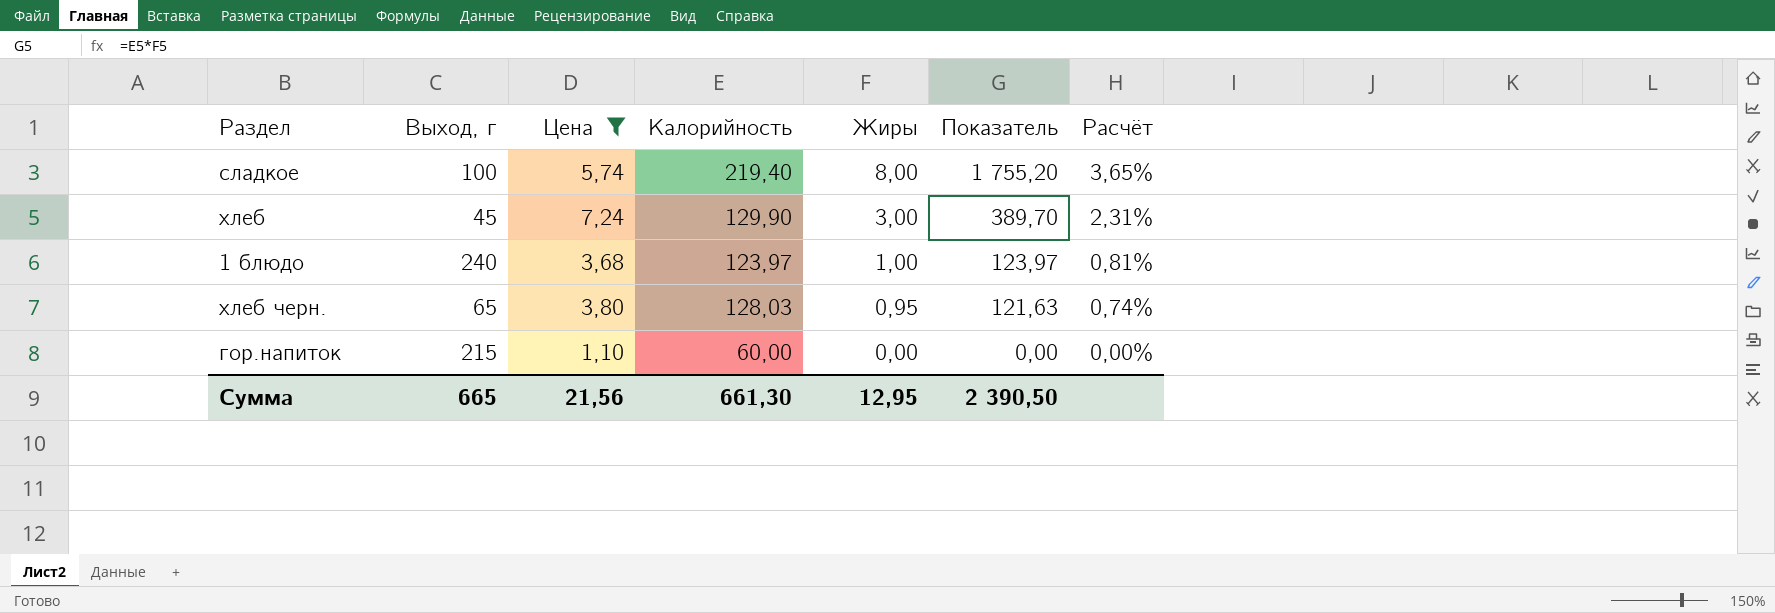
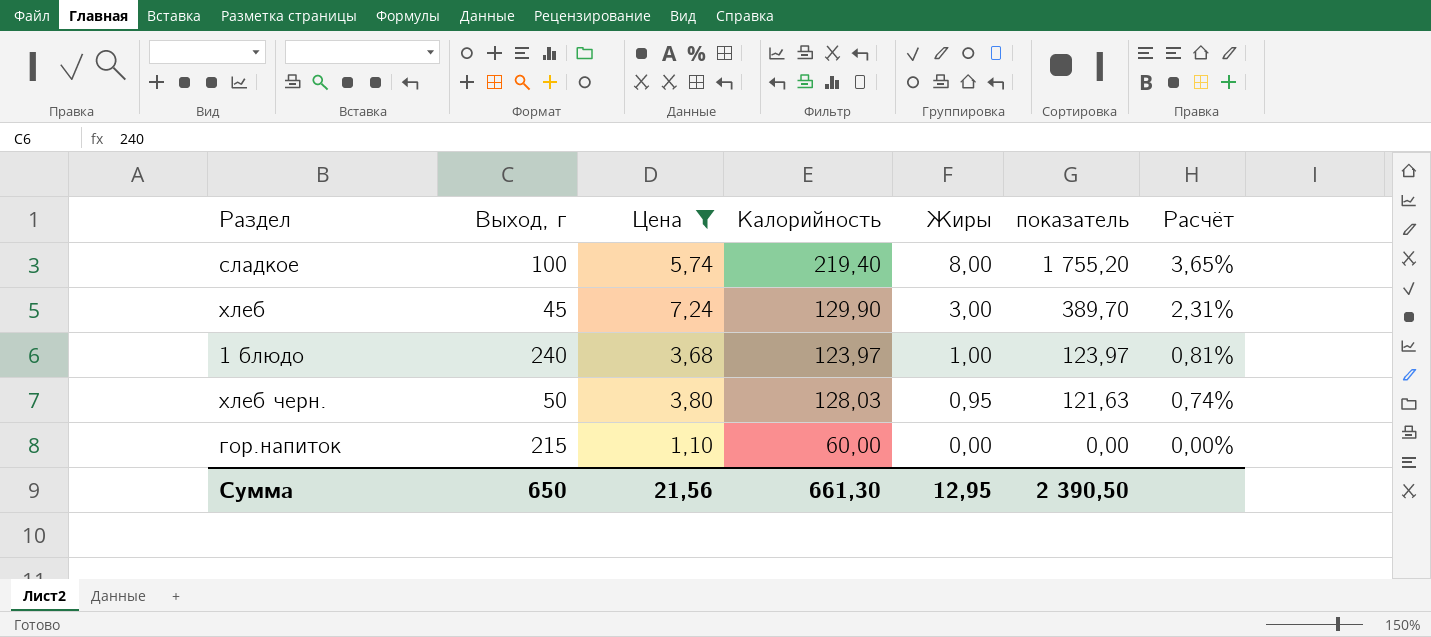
column name: Показатель -> показатель
хлеб черн. | Выход, г: 65 -> 50
Сумма | Выход, г: 665 -> 650

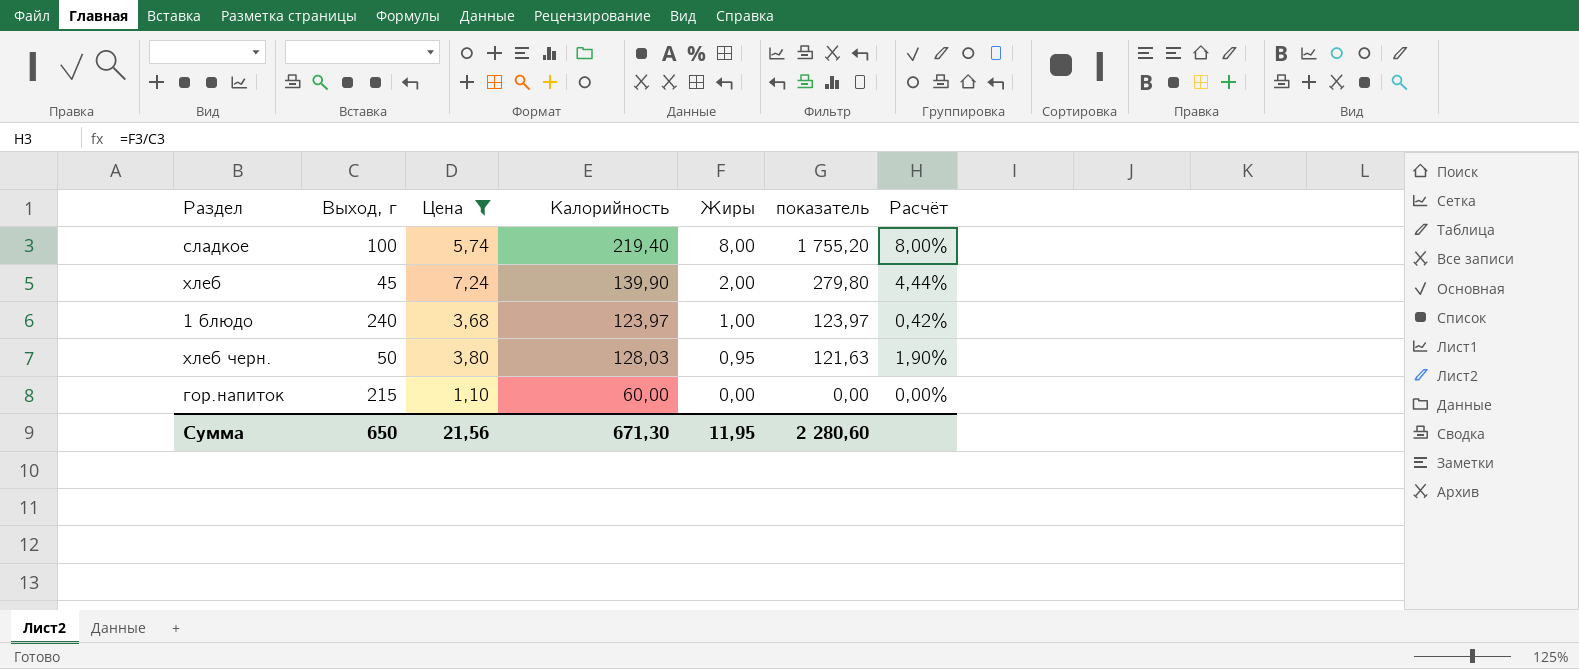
column Расчёт | formula: [Жиры] / [Калорийность] -> [Жиры] / [Выход, г]
хлеб | Калорийность: 129,90 -> 139,90
хлеб | Жиры: 3,00 -> 2,00
хлеб | показатель: 389,70 -> 279,80
Сумма | Калорийность: 661,30 -> 671,30
Сумма | Жиры: 12,95 -> 11,95
Сумма | показатель: 2 390,50 -> 2 280,60

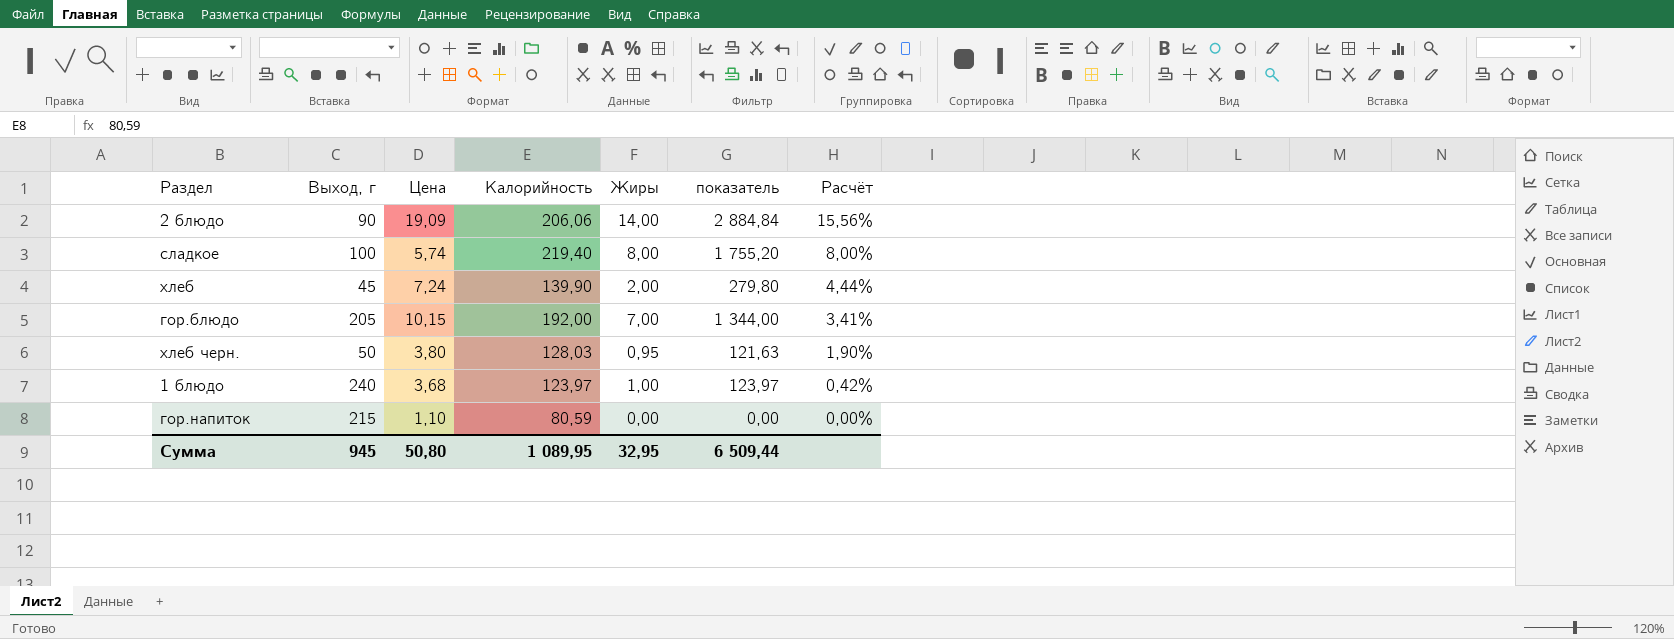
filter: Цена <= 7,24 -> none
row order: Жиры descending -> Расчёт descending
гор.напиток | Калорийность: 60,00 -> 80,59
Сумма | Выход, г: 650 -> 945
Сумма | Цена: 21,56 -> 50,80
Сумма | Калорийность: 671,30 -> 1 089,95
Сумма | Жиры: 11,95 -> 32,95
Сумма | показатель: 2 280,60 -> 6 509,44

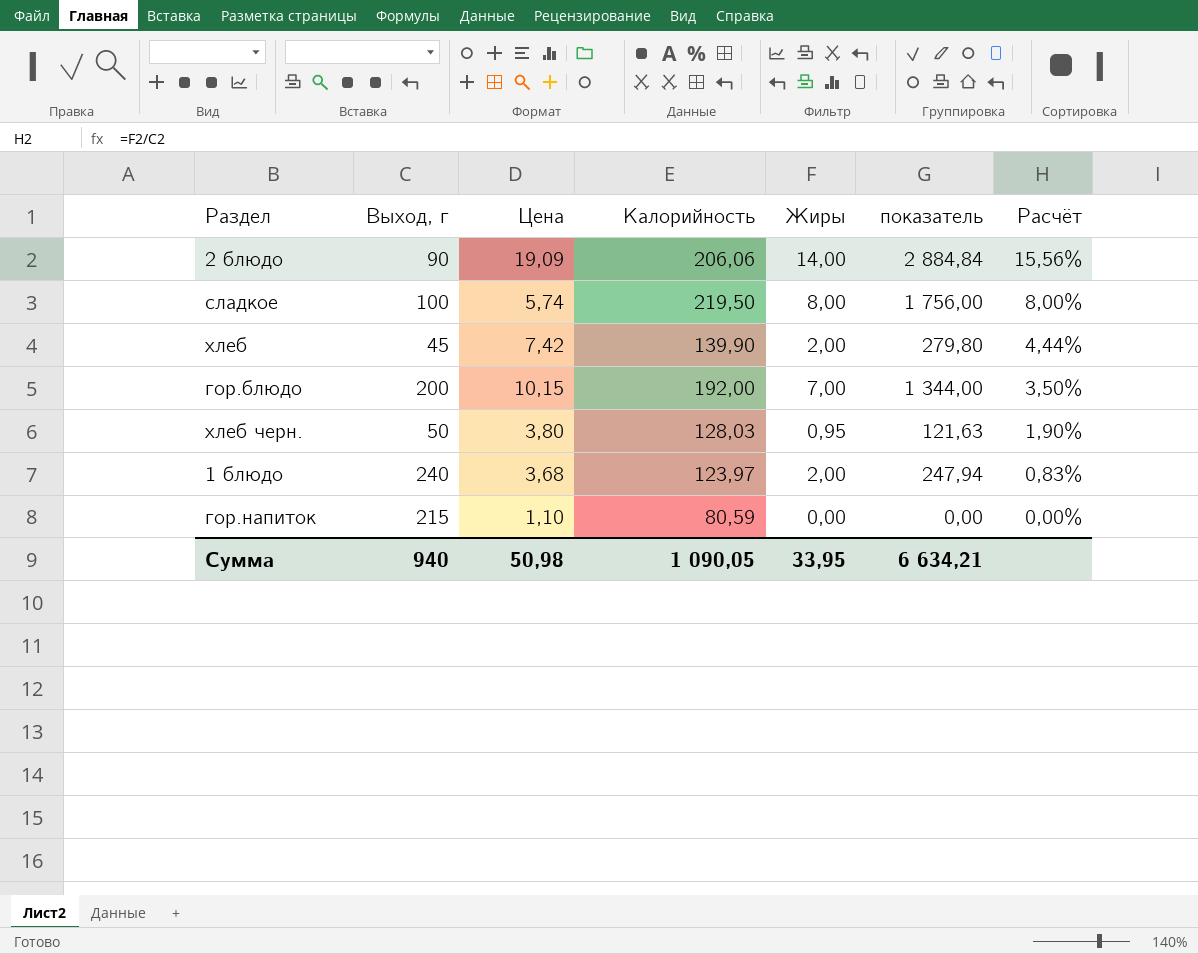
сладкое | Калорийность: 219,40 -> 219,50
сладкое | показатель: 1 755,20 -> 1 756,00
хлеб | Цена: 7,24 -> 7,42
гор.блюдо | Выход, г: 205 -> 200
гор.блюдо | Расчёт: 3,41% -> 3,50%
1 блюдо | Жиры: 1,00 -> 2,00
1 блюдо | показатель: 123,97 -> 247,94
1 блюдо | Расчёт: 0,42% -> 0,83%
Сумма | Выход, г: 945 -> 940
Сумма | Цена: 50,80 -> 50,98
Сумма | Калорийность: 1 089,95 -> 1 090,05
Сумма | Жиры: 32,95 -> 33,95
Сумма | показатель: 6 509,44 -> 6 634,21

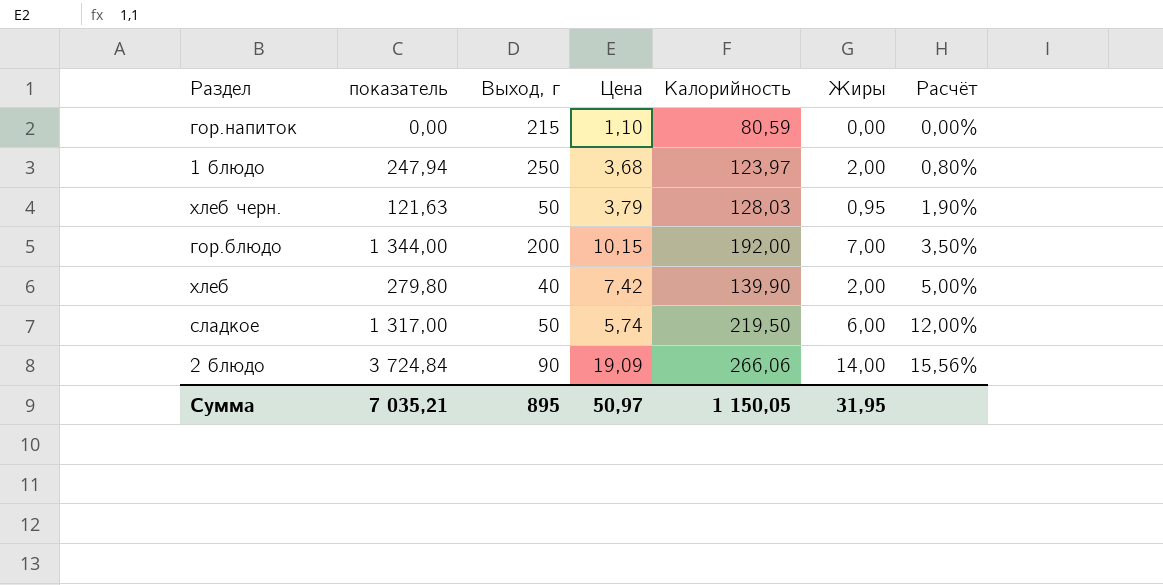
row order: Расчёт descending -> Расчёт ascending
column показатель | position: 6 -> 2
1 блюдо | Выход, г: 240 -> 250
1 блюдо | Расчёт: 0,83% -> 0,80%
хлеб черн. | Цена: 3,80 -> 3,79
хлеб | Выход, г: 45 -> 40
хлеб | Расчёт: 4,44% -> 5,00%
сладкое | показатель: 1 756,00 -> 1 317,00
сладкое | Выход, г: 100 -> 50
сладкое | Жиры: 8,00 -> 6,00
сладкое | Расчёт: 8,00% -> 12,00%
2 блюдо | показатель: 2 884,84 -> 3 724,84
2 блюдо | Калорийность: 206,06 -> 266,06
Сумма | показатель: 6 634,21 -> 7 035,21
Сумма | Выход, г: 940 -> 895
Сумма | Цена: 50,98 -> 50,97
Сумма | Калорийность: 1 090,05 -> 1 150,05
Сумма | Жиры: 33,95 -> 31,95

